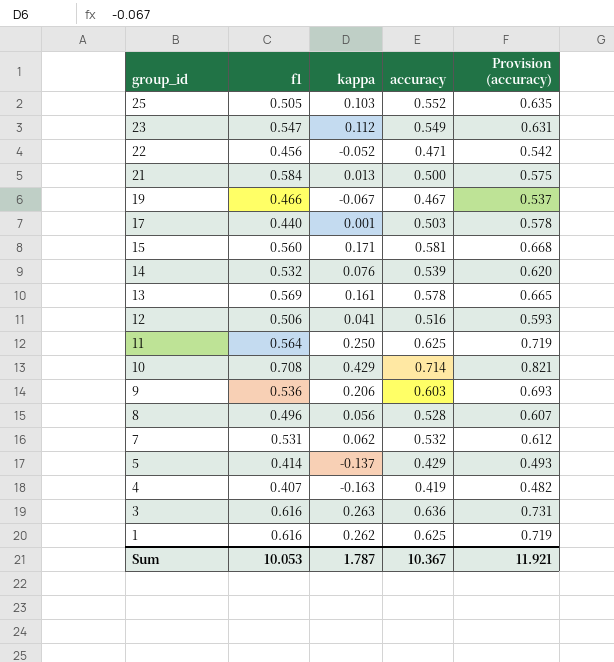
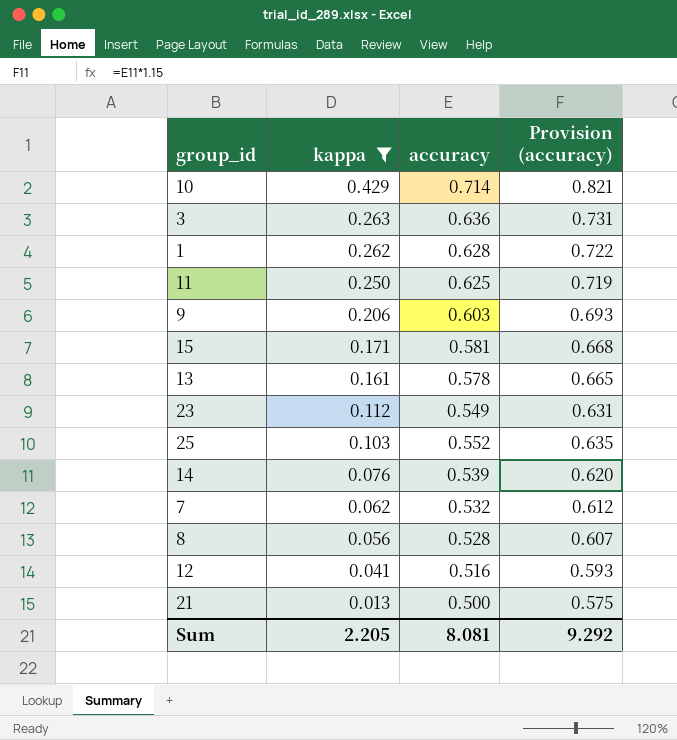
filter: none -> kappa >= 0.013
row order: group_id descending -> kappa descending
column f1 | position: 2 -> none
1 | accuracy: 0.625 -> 0.628
1 | Provision (accuracy): 0.719 -> 0.722
Sum | kappa: 1.787 -> 2.205
Sum | accuracy: 10.367 -> 8.081
Sum | Provision (accuracy): 11.921 -> 9.292

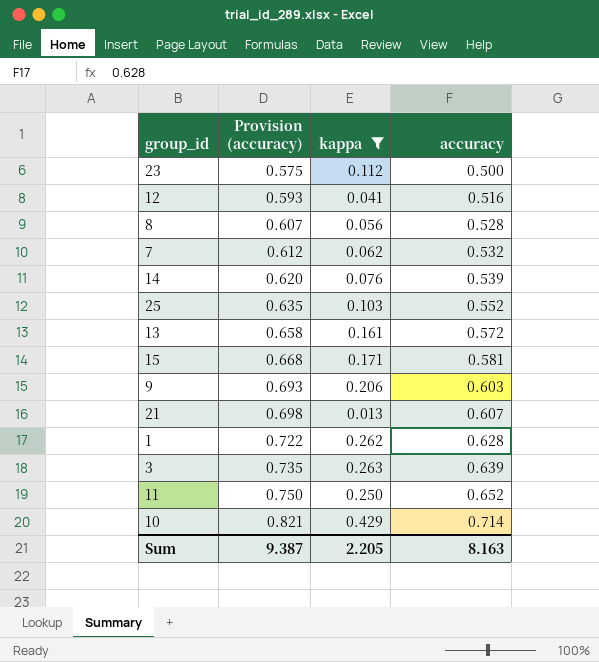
row order: kappa descending -> Provision (accuracy) ascending
column Provision (accuracy) | position: 4 -> 2
23 | Provision (accuracy): 0.631 -> 0.575
23 | accuracy: 0.549 -> 0.500
13 | Provision (accuracy): 0.665 -> 0.658
13 | accuracy: 0.578 -> 0.572
21 | Provision (accuracy): 0.575 -> 0.698
21 | accuracy: 0.500 -> 0.607
3 | Provision (accuracy): 0.731 -> 0.735
3 | accuracy: 0.636 -> 0.639
11 | Provision (accuracy): 0.719 -> 0.750
11 | accuracy: 0.625 -> 0.652
Sum | Provision (accuracy): 9.292 -> 9.387
Sum | accuracy: 8.081 -> 8.163

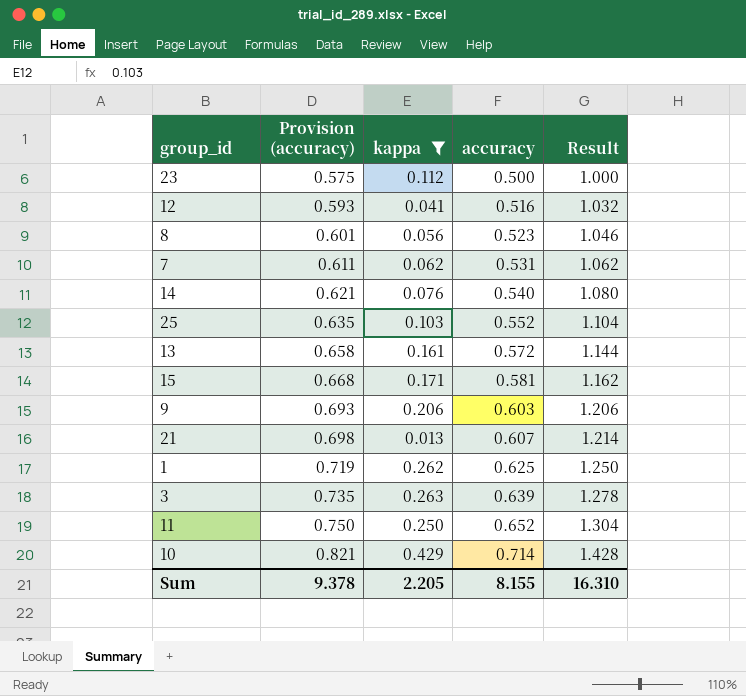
column Result | formula: none -> [accuracy] * 2
8 | Provision (accuracy): 0.607 -> 0.601
8 | accuracy: 0.528 -> 0.523
7 | Provision (accuracy): 0.612 -> 0.611
7 | accuracy: 0.532 -> 0.531
14 | Provision (accuracy): 0.620 -> 0.621
14 | accuracy: 0.539 -> 0.540
1 | Provision (accuracy): 0.722 -> 0.719
1 | accuracy: 0.628 -> 0.625
Sum | Provision (accuracy): 9.387 -> 9.378
Sum | accuracy: 8.163 -> 8.155

